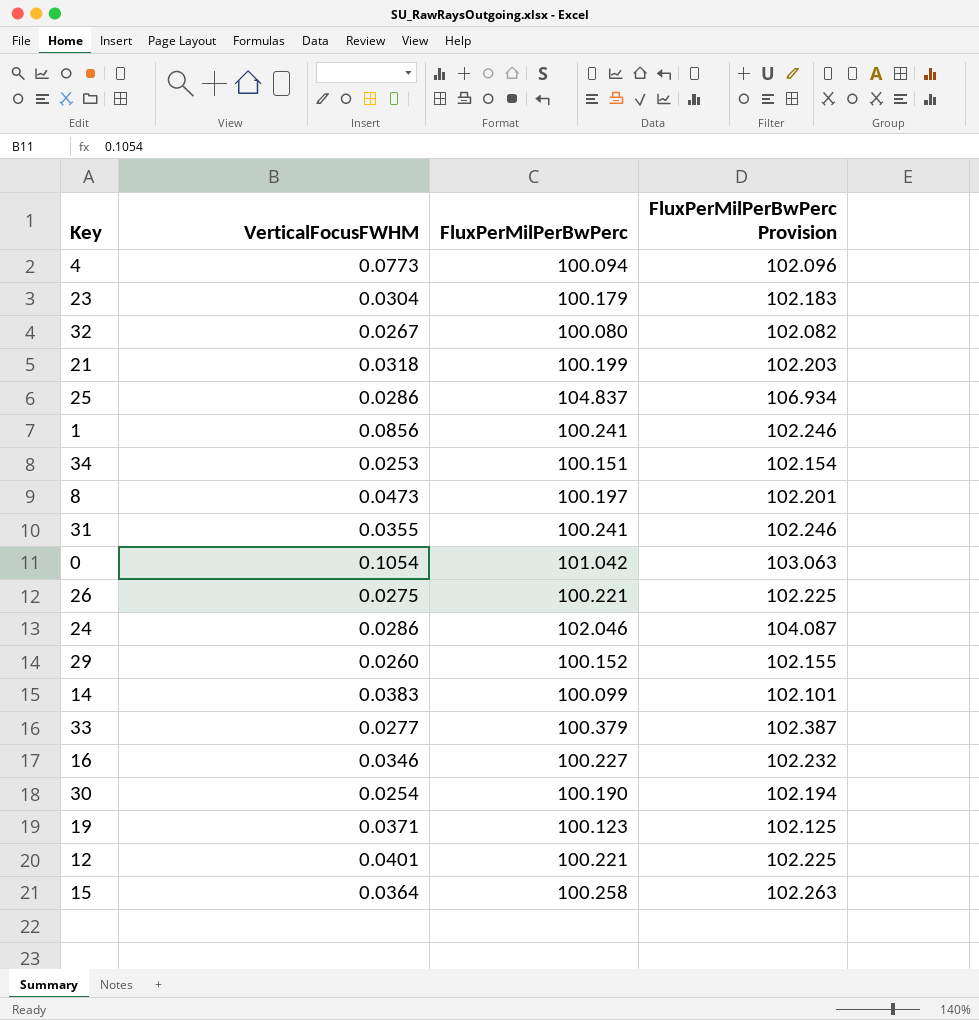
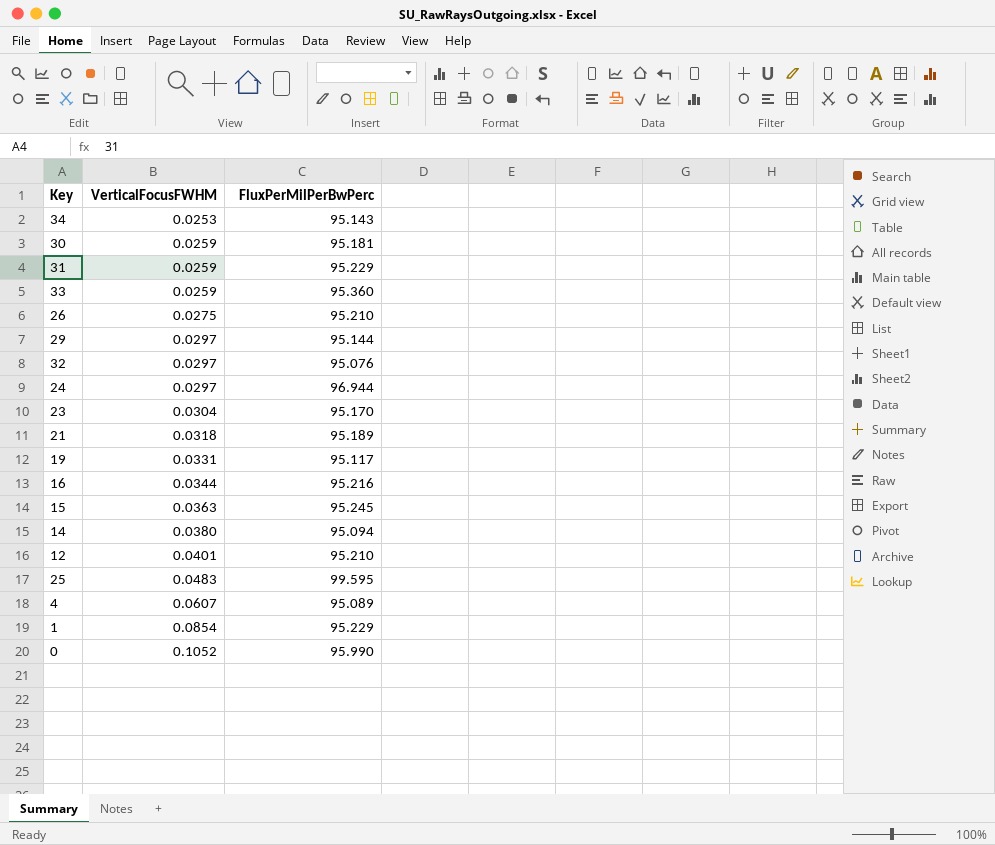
row order: none -> VerticalFocusFWHM ascending
column FluxPerMilPerBwPerc Provision | formula: [FluxPerMilPerBwPerc] * 1.02 -> none
row 8: 0.0473 | 100.197 | 102.201 -> none
34 | FluxPerMilPerBwPerc: 100.151 -> 95.143
30 | VerticalFocusFWHM: 0.0254 -> 0.0259
30 | FluxPerMilPerBwPerc: 100.190 -> 95.181
31 | VerticalFocusFWHM: 0.0355 -> 0.0259
31 | FluxPerMilPerBwPerc: 100.241 -> 95.229
33 | VerticalFocusFWHM: 0.0277 -> 0.0259
33 | FluxPerMilPerBwPerc: 100.379 -> 95.360
26 | FluxPerMilPerBwPerc: 100.221 -> 95.210
29 | VerticalFocusFWHM: 0.0260 -> 0.0297
29 | FluxPerMilPerBwPerc: 100.152 -> 95.144
32 | VerticalFocusFWHM: 0.0267 -> 0.0297
32 | FluxPerMilPerBwPerc: 100.080 -> 95.076
24 | VerticalFocusFWHM: 0.0286 -> 0.0297
24 | FluxPerMilPerBwPerc: 102.046 -> 96.944
23 | FluxPerMilPerBwPerc: 100.179 -> 95.170
21 | FluxPerMilPerBwPerc: 100.199 -> 95.189
19 | VerticalFocusFWHM: 0.0371 -> 0.0331
19 | FluxPerMilPerBwPerc: 100.123 -> 95.117
16 | VerticalFocusFWHM: 0.0346 -> 0.0344
16 | FluxPerMilPerBwPerc: 100.227 -> 95.216
15 | VerticalFocusFWHM: 0.0364 -> 0.0363
15 | FluxPerMilPerBwPerc: 100.258 -> 95.245
14 | VerticalFocusFWHM: 0.0383 -> 0.0380
14 | FluxPerMilPerBwPerc: 100.099 -> 95.094
12 | FluxPerMilPerBwPerc: 100.221 -> 95.210
25 | VerticalFocusFWHM: 0.0286 -> 0.0483
25 | FluxPerMilPerBwPerc: 104.837 -> 99.595
4 | VerticalFocusFWHM: 0.0773 -> 0.0607
4 | FluxPerMilPerBwPerc: 100.094 -> 95.089
1 | VerticalFocusFWHM: 0.0856 -> 0.0854
1 | FluxPerMilPerBwPerc: 100.241 -> 95.229
0 | VerticalFocusFWHM: 0.1054 -> 0.1052
0 | FluxPerMilPerBwPerc: 101.042 -> 95.990

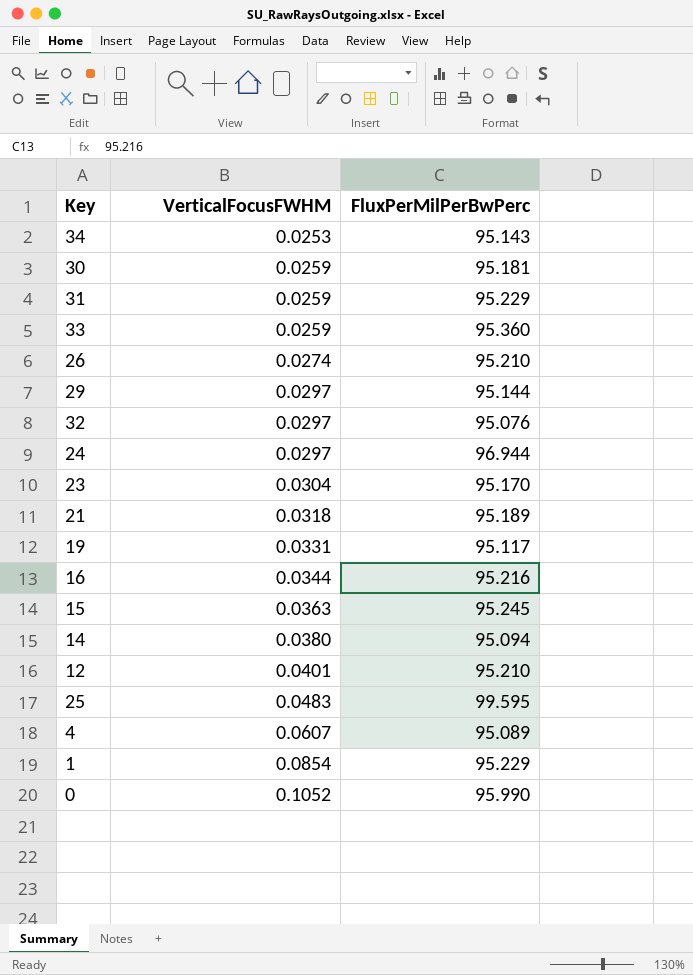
26 | VerticalFocusFWHM: 0.0275 -> 0.0274

